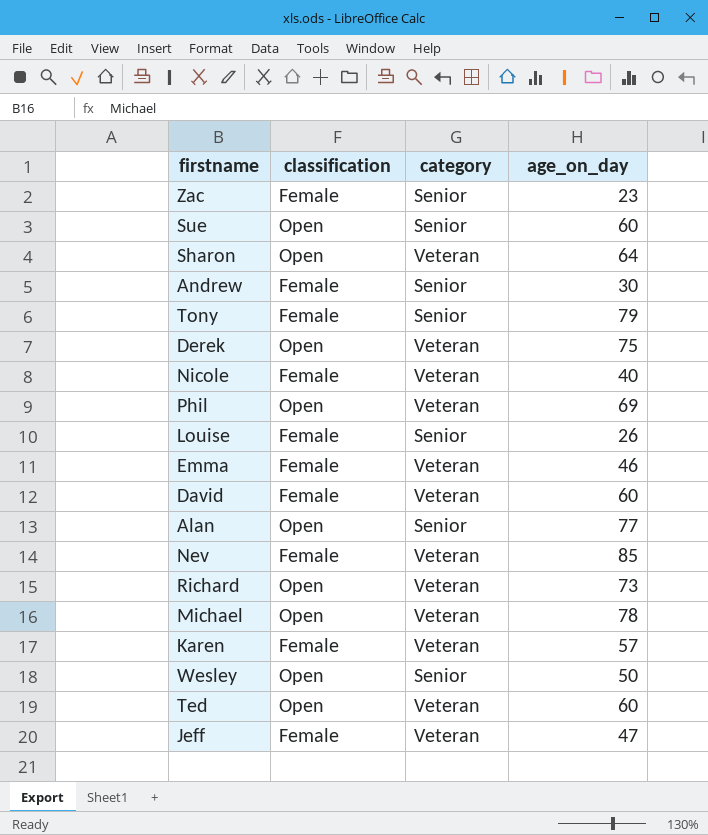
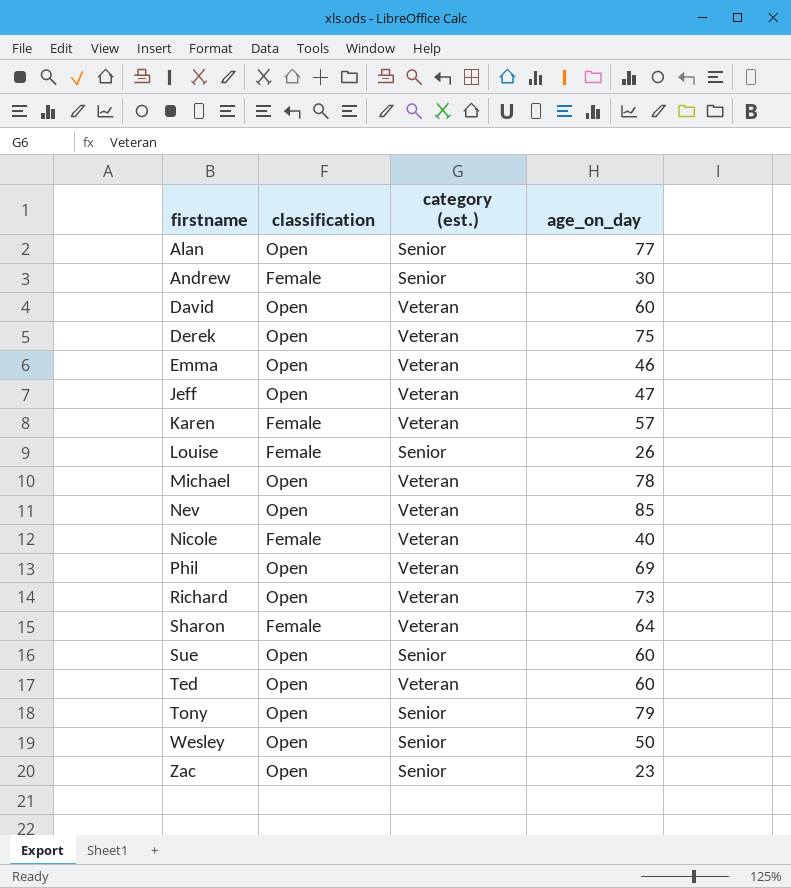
row order: none -> firstname ascending
column name: category -> category (est.)
David | classification: Female -> Open
Emma | classification: Female -> Open
Jeff | classification: Female -> Open
Nev | classification: Female -> Open
Sharon | classification: Open -> Female
Tony | classification: Female -> Open
Zac | classification: Female -> Open

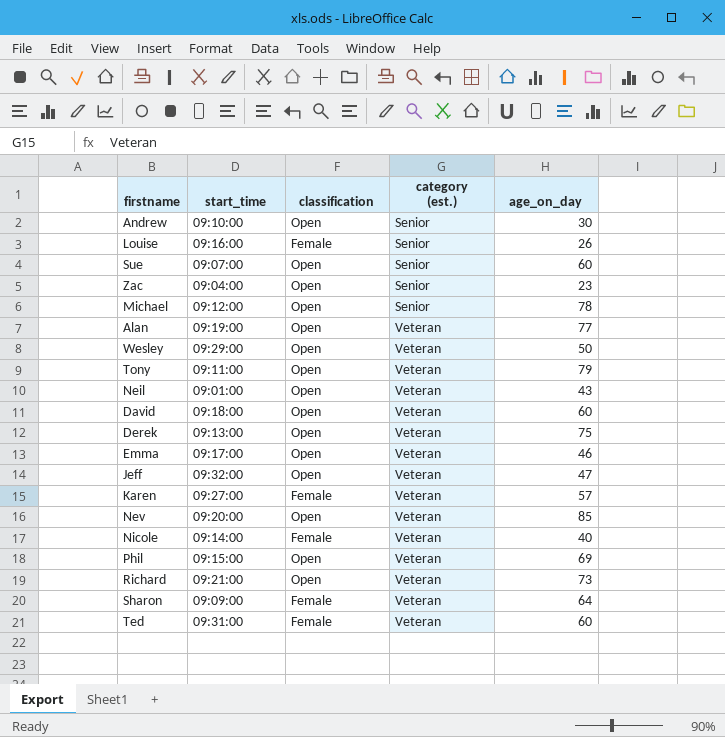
row order: firstname ascending -> category (est.) ascending
column start_time | position: none -> 2
Andrew | classification: Female -> Open
Michael | category (est.): Veteran -> Senior
Alan | category (est.): Senior -> Veteran
Wesley | category (est.): Senior -> Veteran
Tony | category (est.): Senior -> Veteran
row Neil: none -> 09:01:00 | Open | Veteran | 43
Ted | classification: Open -> Female

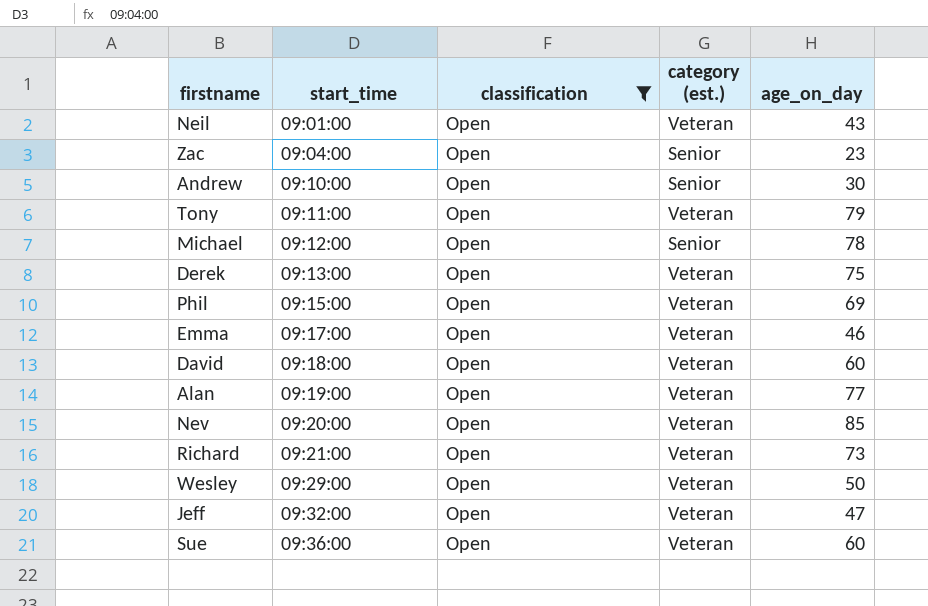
filter: none -> classification = Open
row order: category (est.) ascending -> start_time ascending
Sue | start_time: 09:07:00 -> 09:36:00
Sue | category (est.): Senior -> Veteran

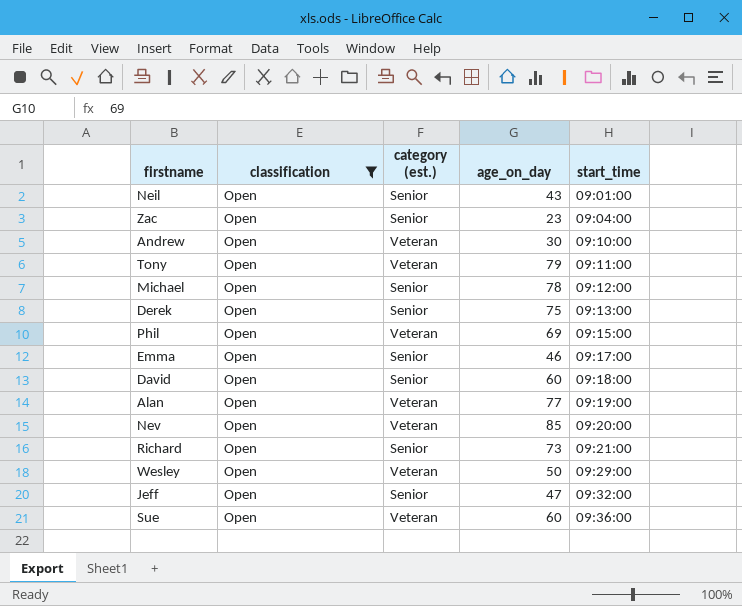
column start_time | position: 2 -> 5
Neil | category (est.): Veteran -> Senior
Andrew | category (est.): Senior -> Veteran
Derek | category (est.): Veteran -> Senior
Emma | category (est.): Veteran -> Senior
David | category (est.): Veteran -> Senior
Richard | category (est.): Veteran -> Senior
Jeff | category (est.): Veteran -> Senior

